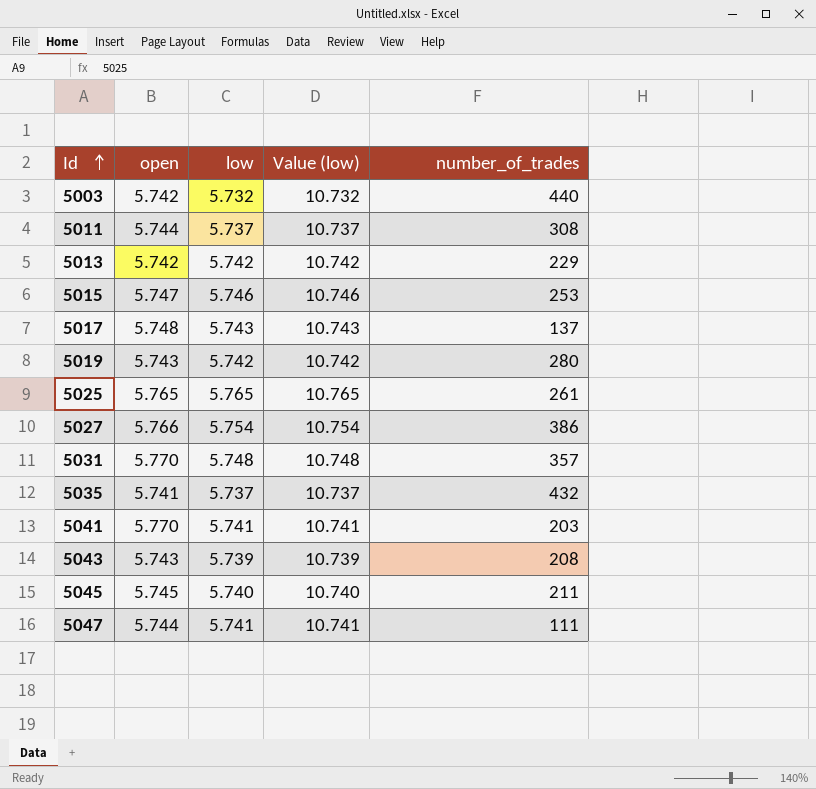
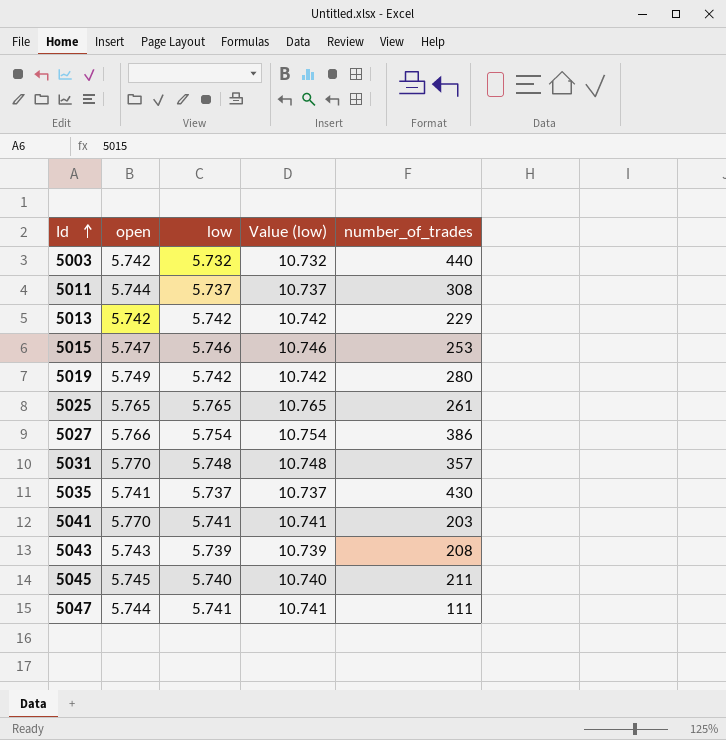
row 5017: 5.748 | 5.743 | 10.743 | 137 -> none
5019 | open: 5.743 -> 5.749
5035 | number_of_trades: 432 -> 430

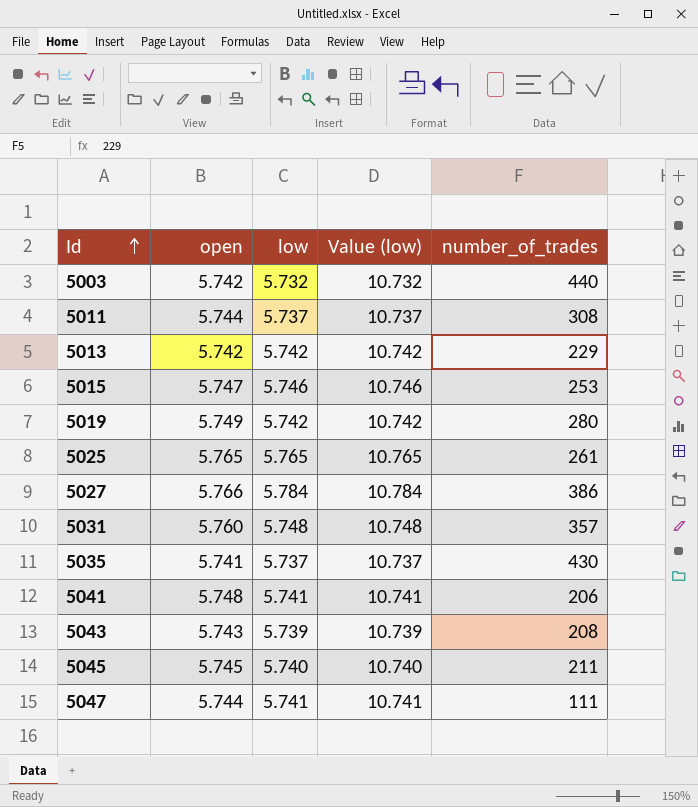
5027 | low: 5.754 -> 5.784
5027 | Value (low): 10.754 -> 10.784
5031 | open: 5.770 -> 5.760
5041 | open: 5.770 -> 5.748
5041 | number_of_trades: 203 -> 206

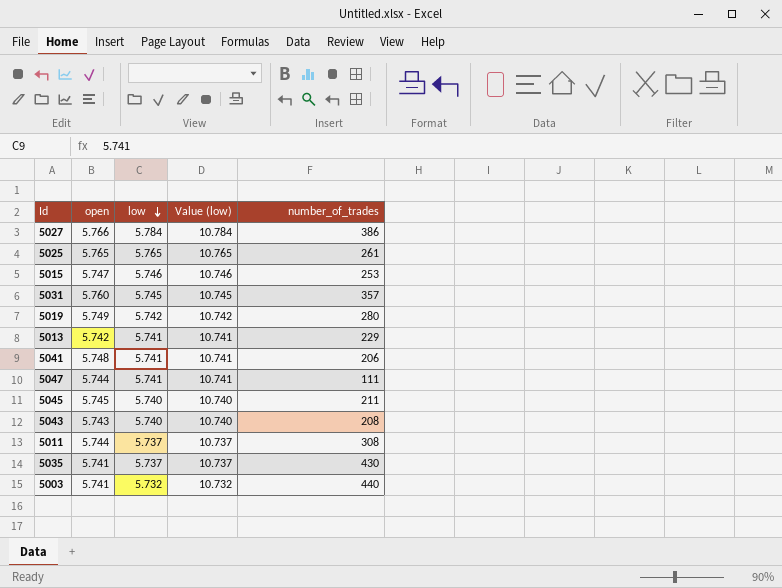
row order: Id ascending -> low descending
5031 | low: 5.748 -> 5.745
5031 | Value (low): 10.748 -> 10.745
5013 | low: 5.742 -> 5.741
5013 | Value (low): 10.742 -> 10.741
5043 | low: 5.739 -> 5.740
5043 | Value (low): 10.739 -> 10.740
5003 | open: 5.742 -> 5.741

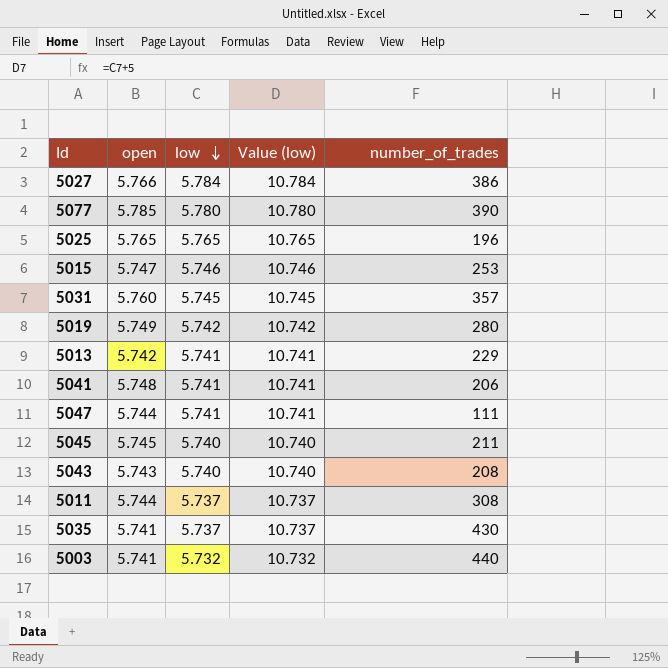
row 5077: none -> 5.785 | 5.780 | 10.780 | 390
5025 | number_of_trades: 261 -> 196

